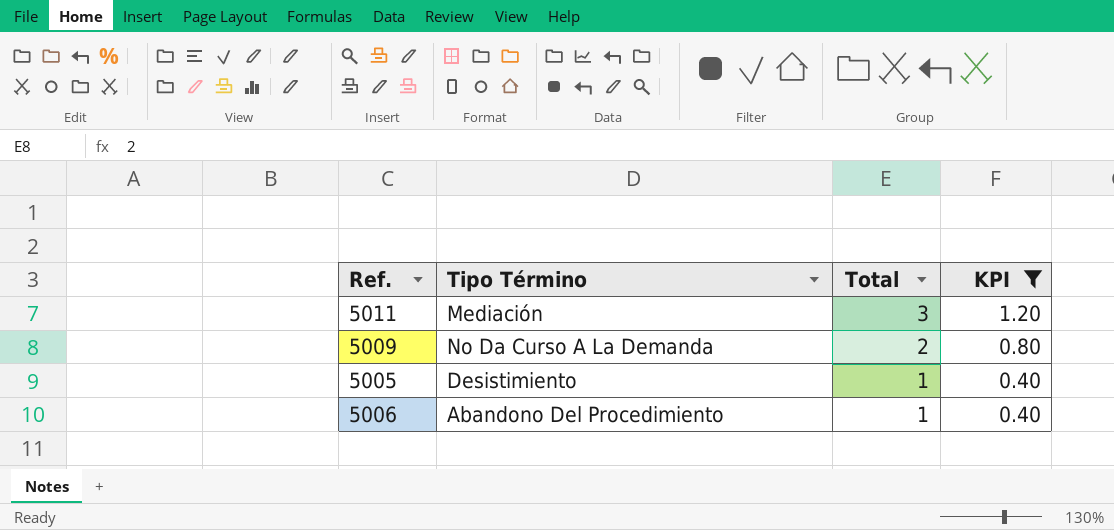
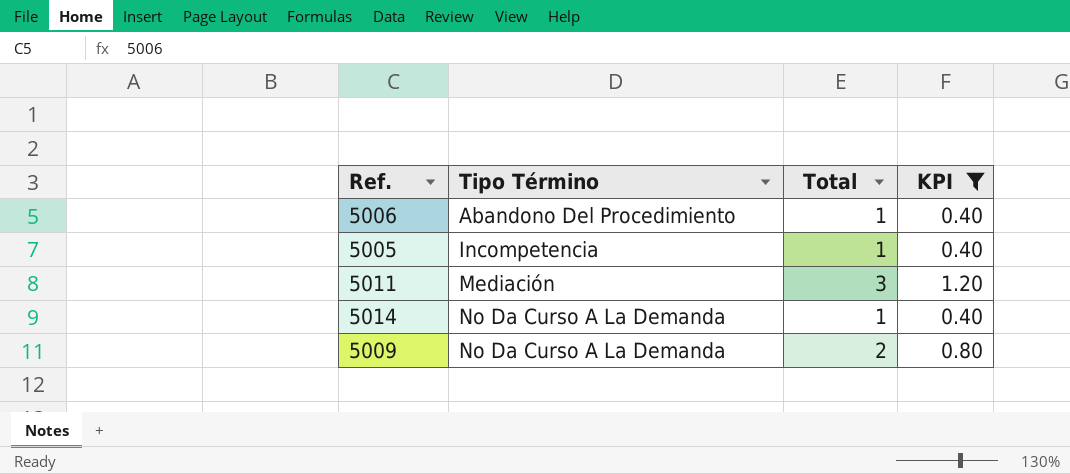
row order: Total descending -> Tipo Término ascending
5005 | Tipo Término: Desistimiento -> Incompetencia
row 5014: none -> No Da Curso A La Demanda | 1 | 0.40

